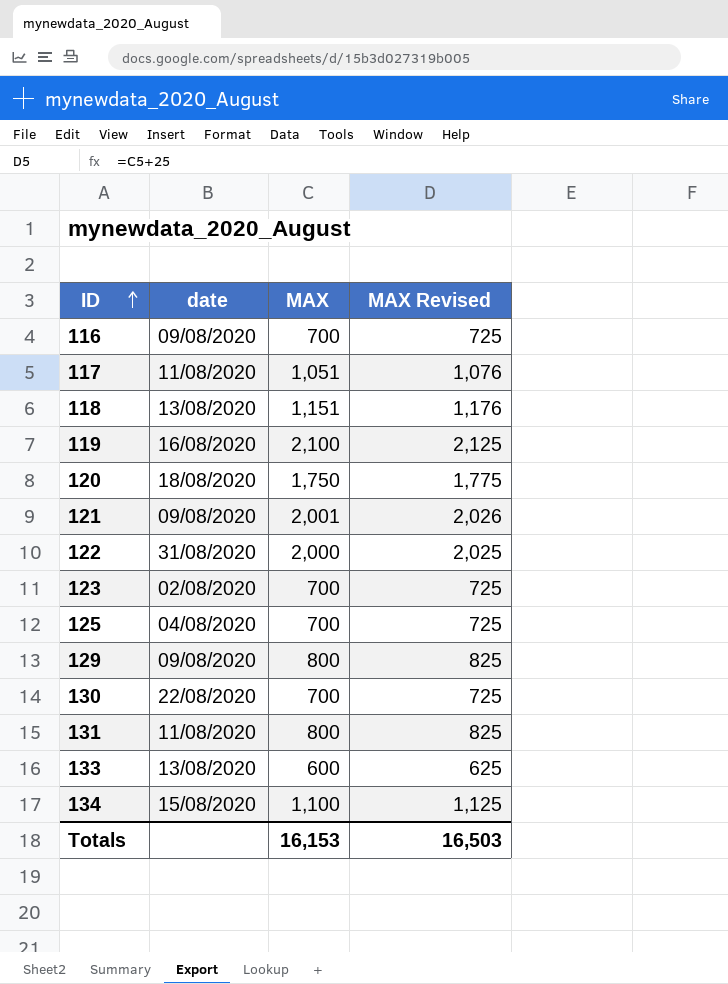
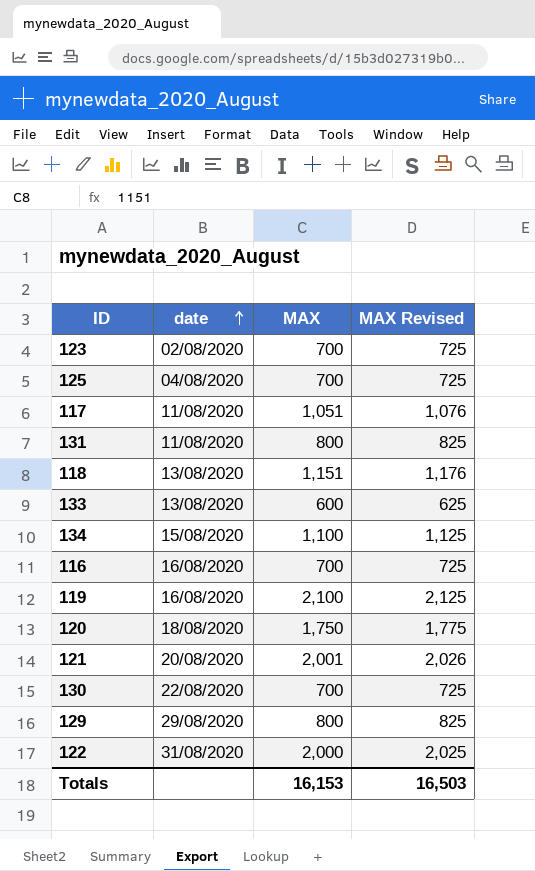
row order: ID ascending -> date ascending
116 | date: 09/08/2020 -> 16/08/2020
121 | date: 09/08/2020 -> 20/08/2020
129 | date: 09/08/2020 -> 29/08/2020

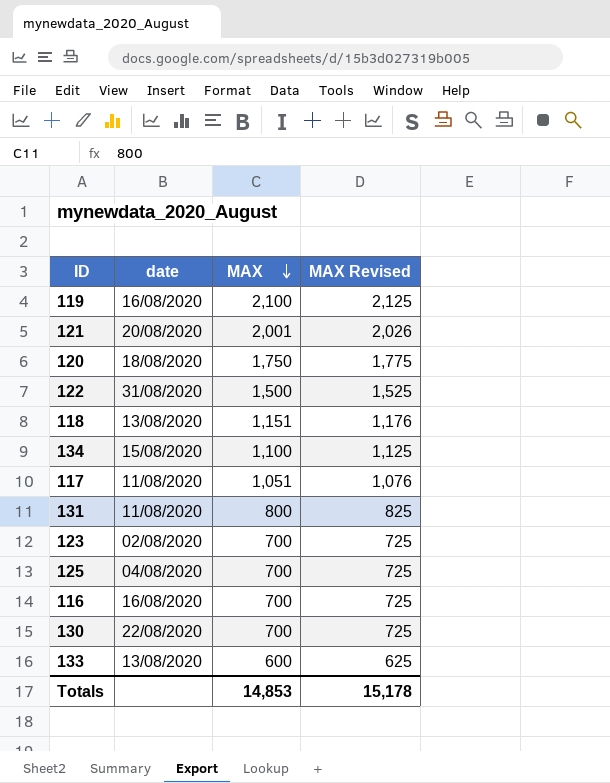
row order: date ascending -> MAX descending
row 129: 29/08/2020 | 800 | 825 -> none
122 | MAX: 2,000 -> 1,500
122 | MAX Revised: 2,025 -> 1,525
Totals | MAX: 16,153 -> 14,853
Totals | MAX Revised: 16,503 -> 15,178

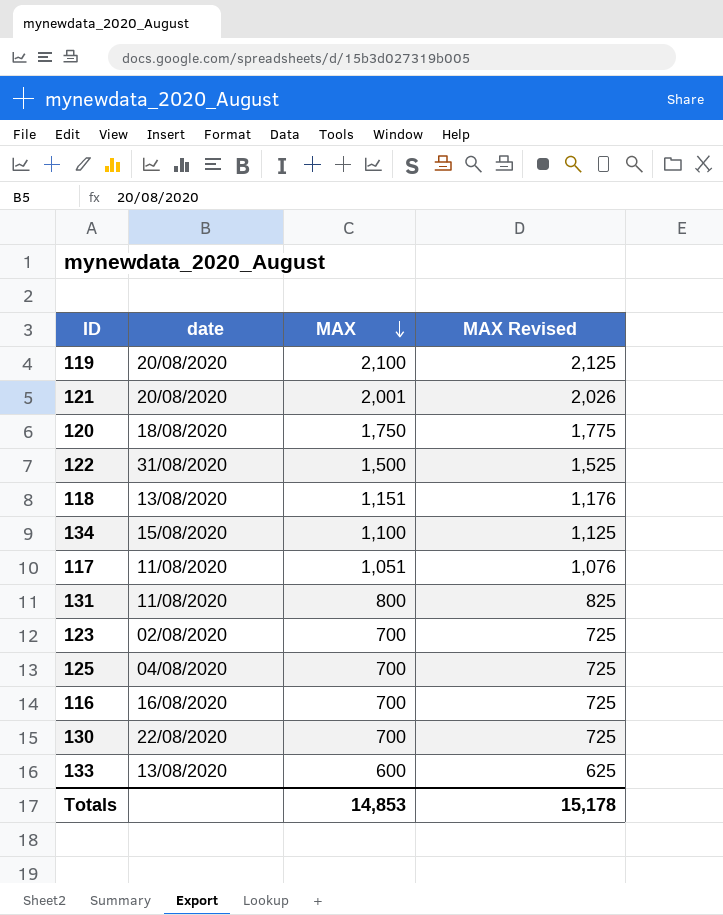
119 | date: 16/08/2020 -> 20/08/2020

